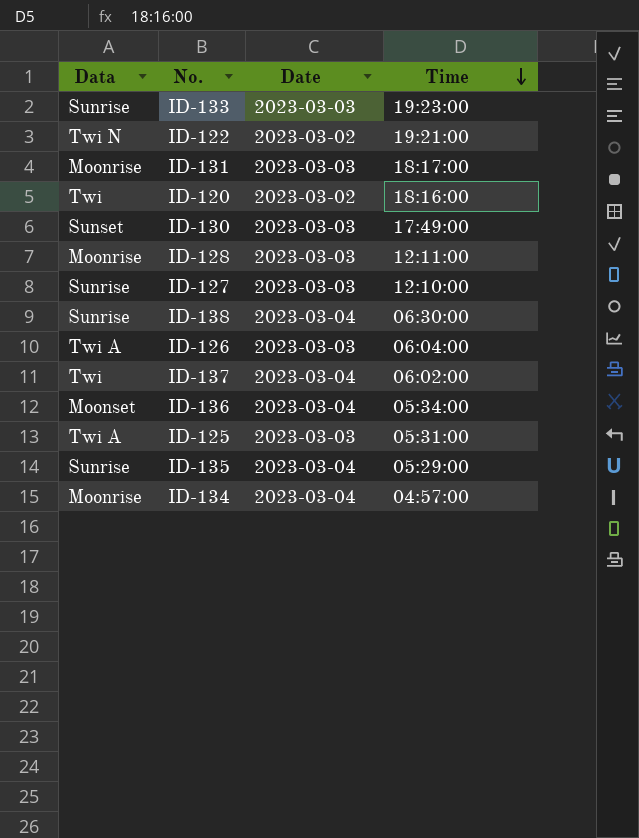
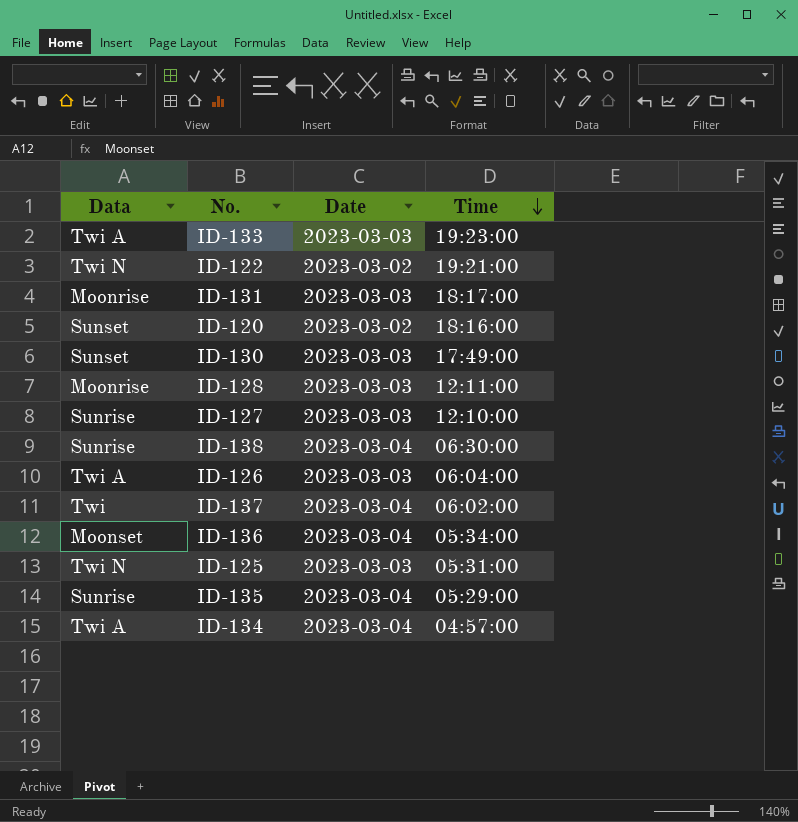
ID-133 | Data: Sunrise -> Twi A
ID-120 | Data: Twi -> Sunset
ID-125 | Data: Twi A -> Twi N
ID-134 | Data: Moonrise -> Twi A

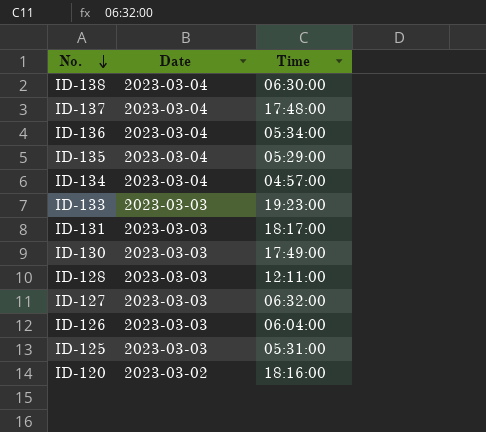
row order: Time descending -> No. descending
column Data | position: 1 -> none
row ID-122: Twi N | 2023-03-02 | 19:21:00 -> none
ID-137 | Time: 06:02:00 -> 17:48:00
ID-127 | Time: 12:10:00 -> 06:32:00

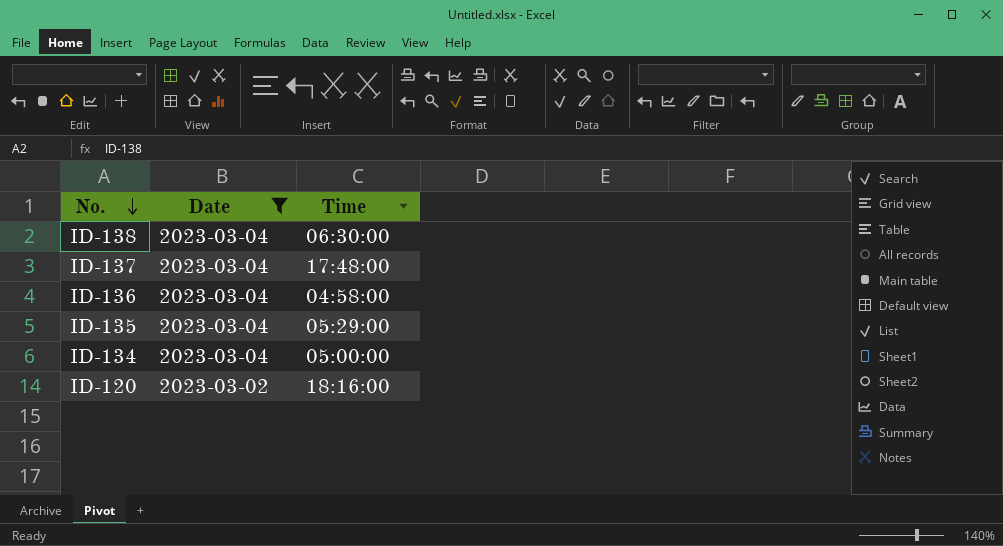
filter: none -> Date != 2023-03-03
ID-136 | Time: 05:34:00 -> 04:58:00
ID-134 | Time: 04:57:00 -> 05:00:00

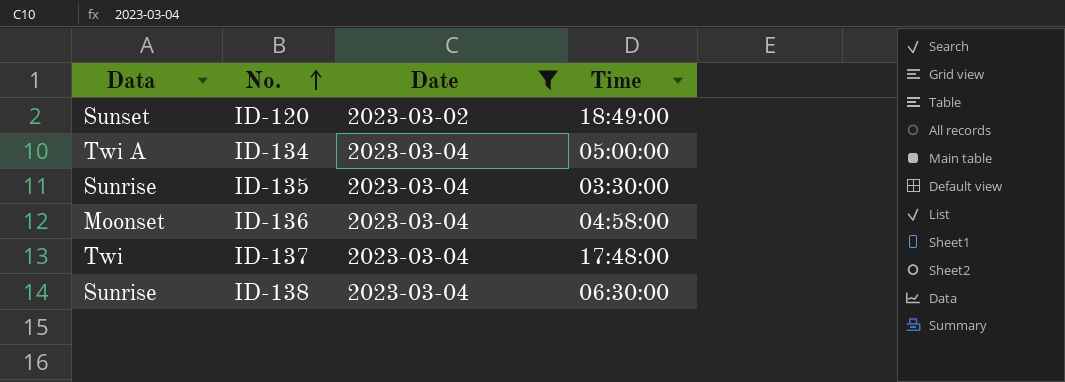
row order: No. descending -> No. ascending
column Data | position: none -> 1
ID-120 | Time: 18:16:00 -> 18:49:00
ID-135 | Time: 05:29:00 -> 03:30:00

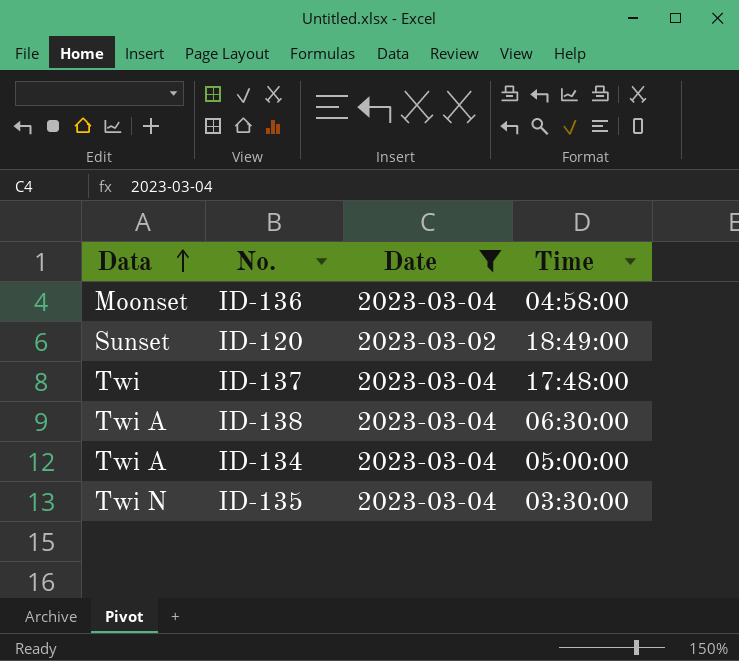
row order: No. ascending -> Data ascending
ID-138 | Data: Sunrise -> Twi A
ID-135 | Data: Sunrise -> Twi N

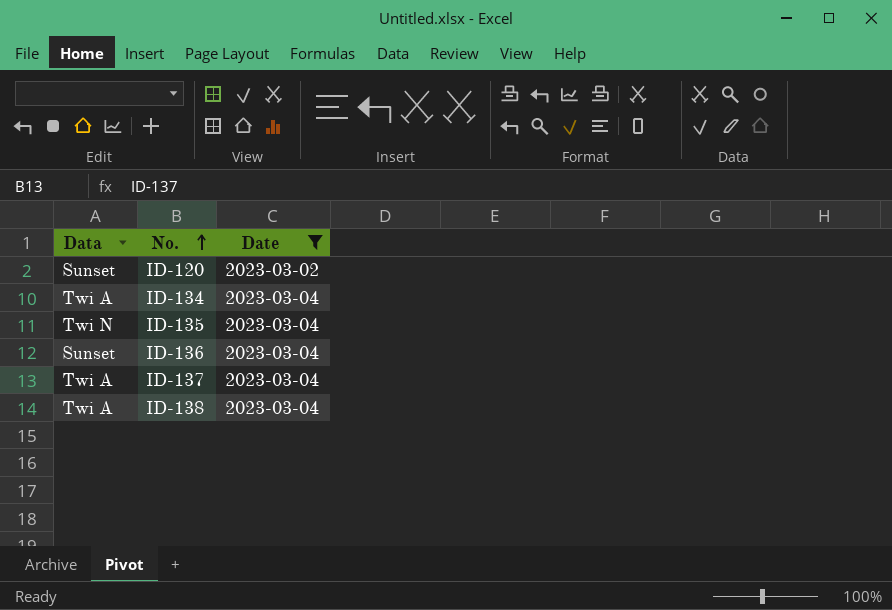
row order: Data ascending -> No. ascending
column Time | position: 4 -> none
ID-136 | Data: Moonset -> Sunset
ID-137 | Data: Twi -> Twi A

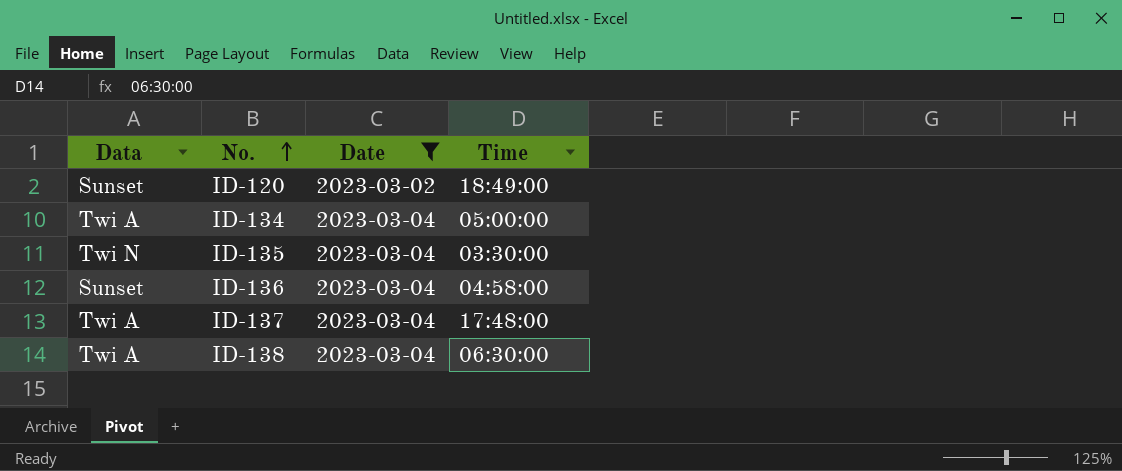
column Time | position: none -> 4

